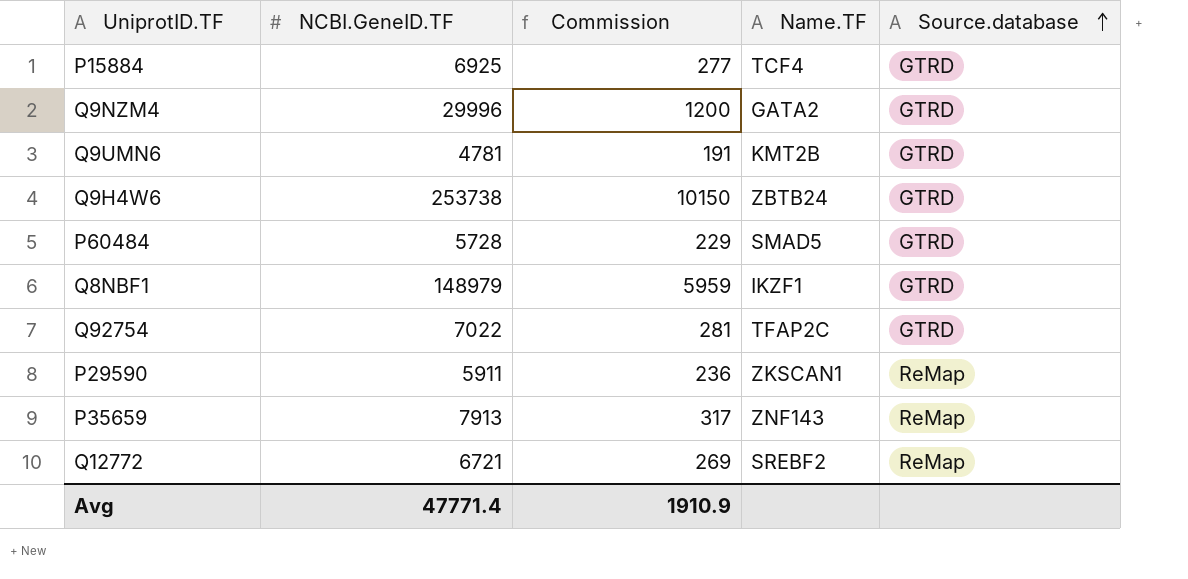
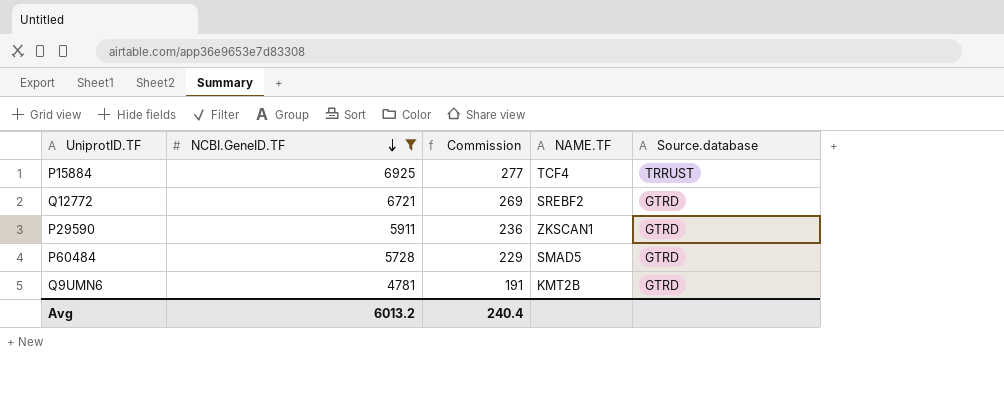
filter: none -> NCBI.GeneID.TF <= 6925
row order: Source.database ascending -> NCBI.GeneID.TF descending
column name: Name.TF -> NAME.TF
P15884 | Source.database: GTRD -> TRRUST
Q12772 | Source.database: ReMap -> GTRD
P29590 | Source.database: ReMap -> GTRD
Avg | NCBI.GeneID.TF: 47771.4 -> 6013.2
Avg | Commission: 1910.9 -> 240.4

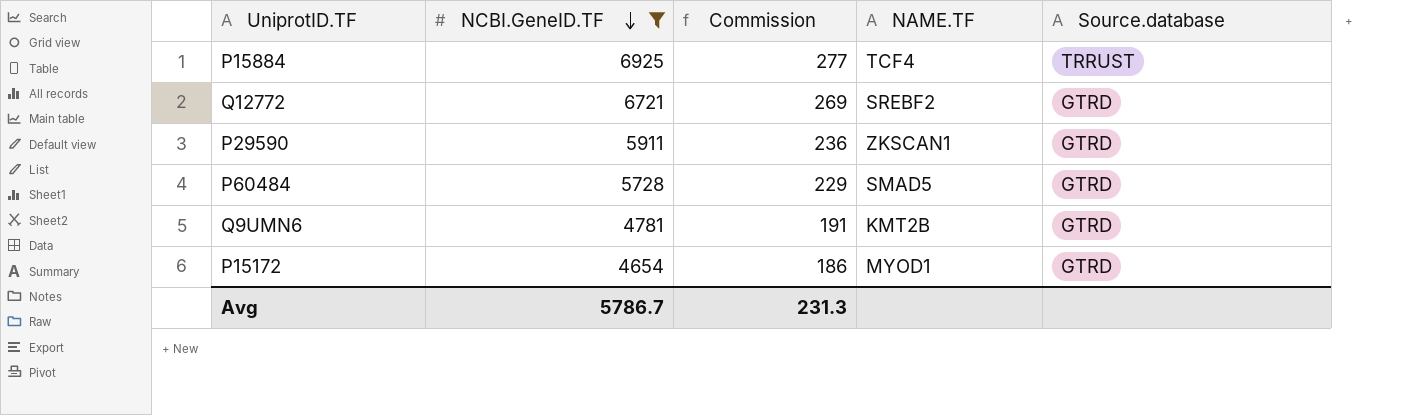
row P15172: none -> 4654 | 186 | MYOD1 | GTRD
Avg | NCBI.GeneID.TF: 6013.2 -> 5786.7
Avg | Commission: 240.4 -> 231.3

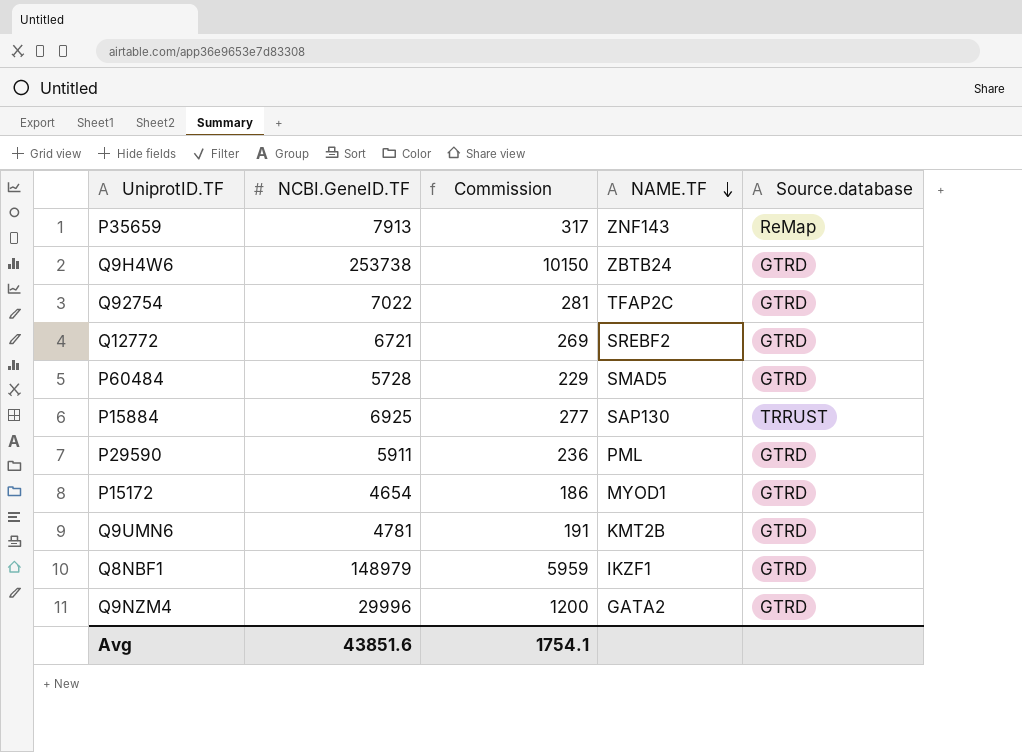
filter: NCBI.GeneID.TF <= 6925 -> none
row order: NCBI.GeneID.TF descending -> NAME.TF descending
P15884 | NAME.TF: TCF4 -> SAP130
P29590 | NAME.TF: ZKSCAN1 -> PML
Avg | NCBI.GeneID.TF: 5786.7 -> 43851.6
Avg | Commission: 231.3 -> 1754.1

